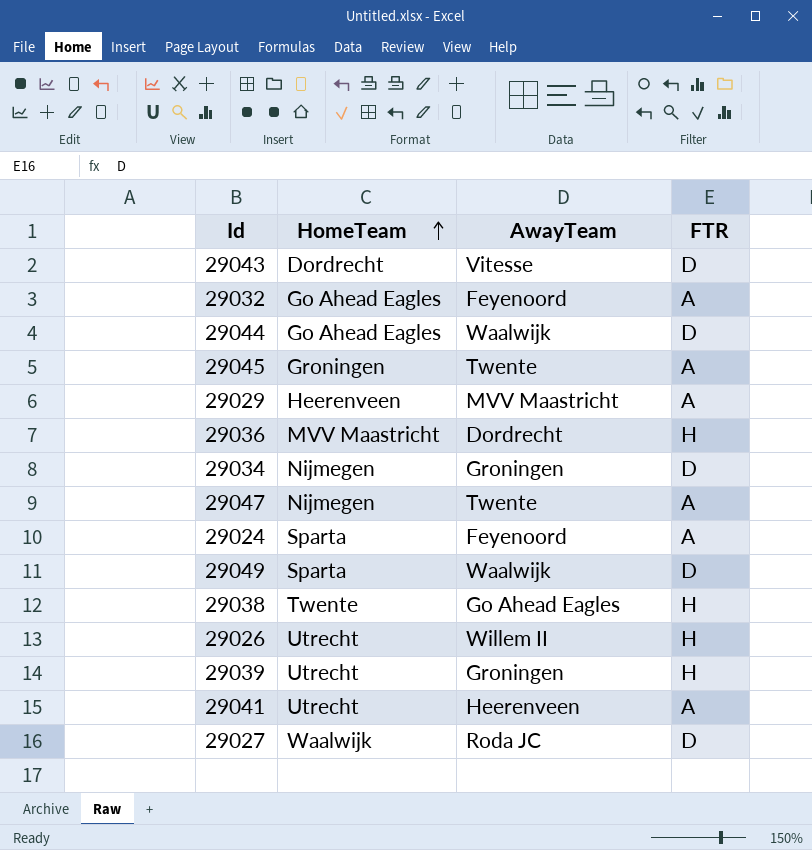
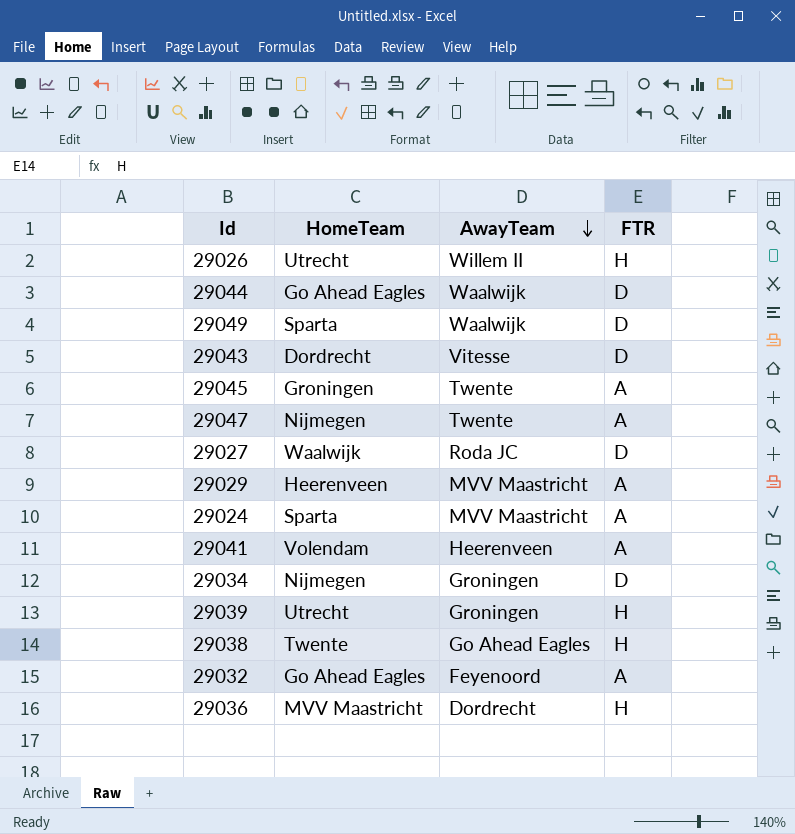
row order: HomeTeam ascending -> AwayTeam descending
29024 | AwayTeam: Feyenoord -> MVV Maastricht
29041 | HomeTeam: Utrecht -> Volendam

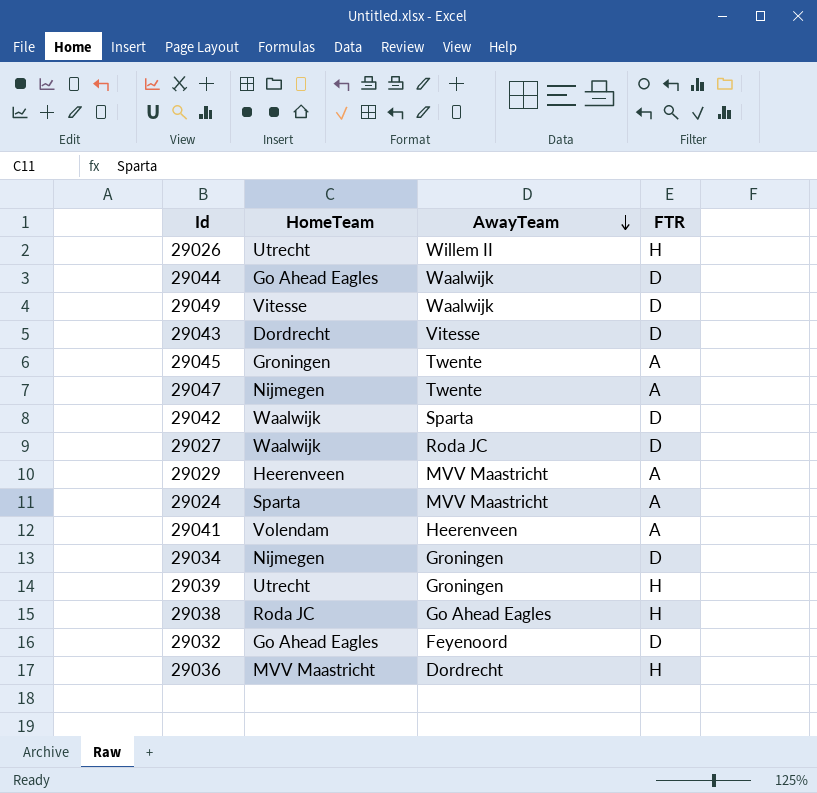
29049 | HomeTeam: Sparta -> Vitesse
row 29042: none -> Waalwijk | Sparta | D
29038 | HomeTeam: Twente -> Roda JC
29032 | FTR: A -> D

